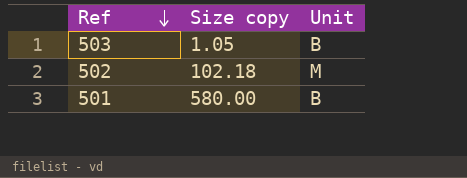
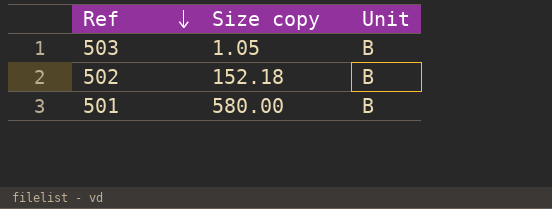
502 | Size copy: 102.18 -> 152.18
502 | Unit: M -> B

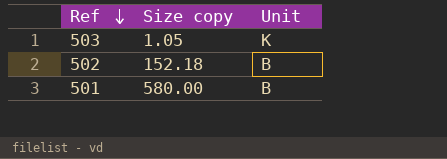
503 | Unit: B -> K

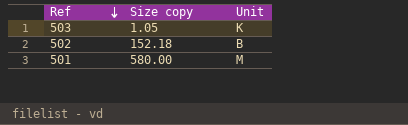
501 | Unit: B -> M

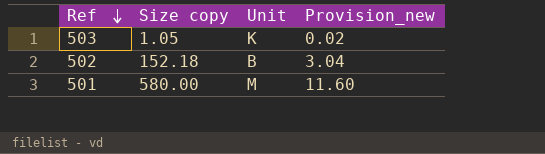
column Provision_new | formula: none -> [Size copy] * 0.02

